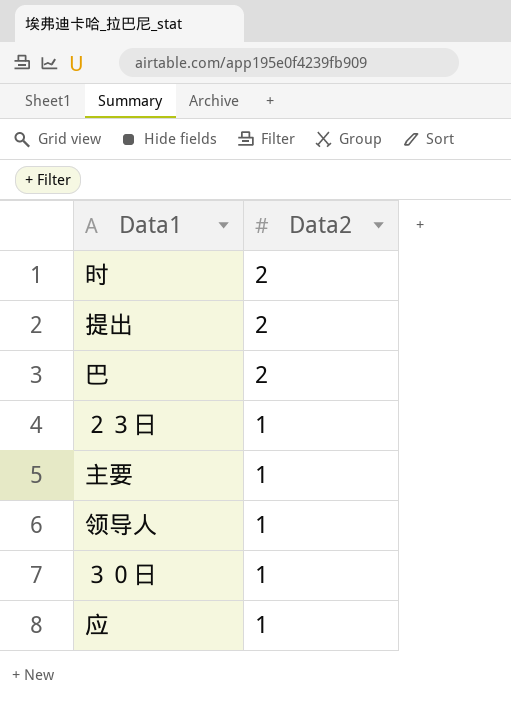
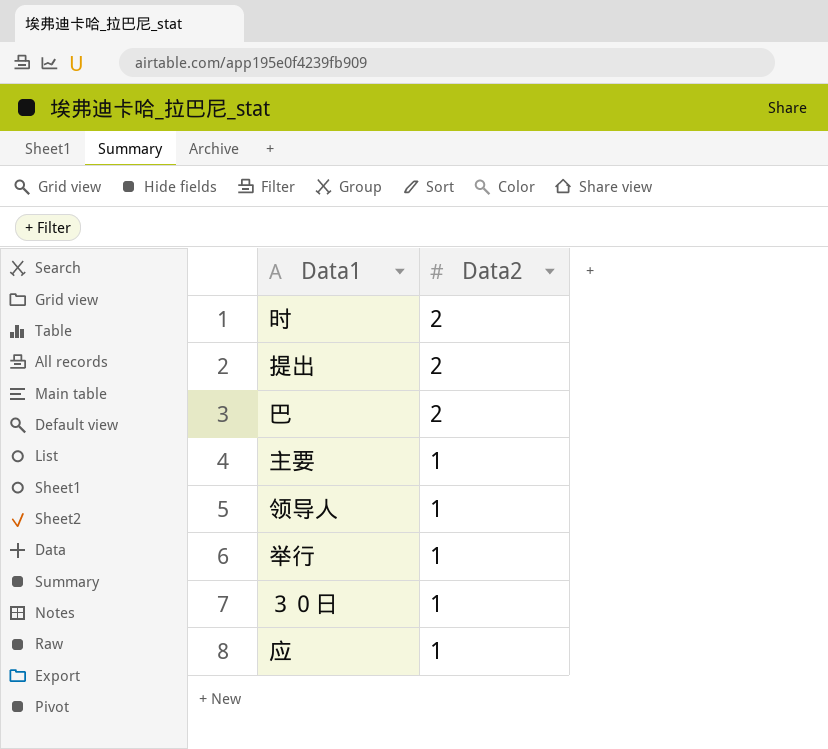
row ２３日: 1 -> none
row 举行: none -> 1

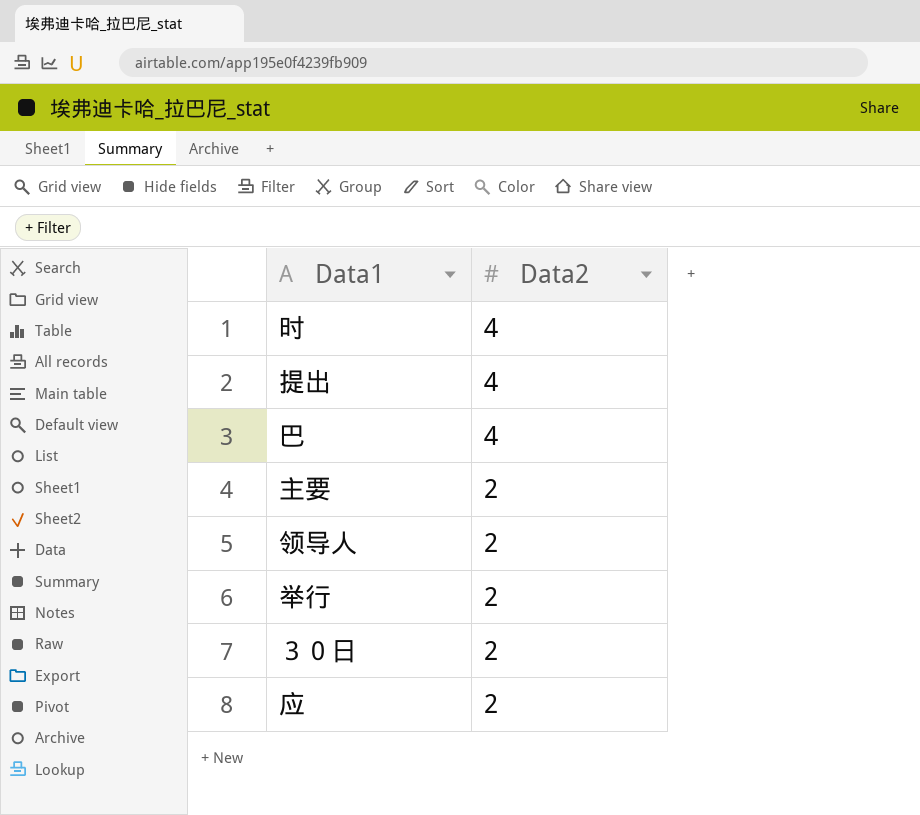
时 | Data2: 2 -> 4
提出 | Data2: 2 -> 4
巴 | Data2: 2 -> 4
主要 | Data2: 1 -> 2
领导人 | Data2: 1 -> 2
举行 | Data2: 1 -> 2
３０日 | Data2: 1 -> 2
应 | Data2: 1 -> 2

